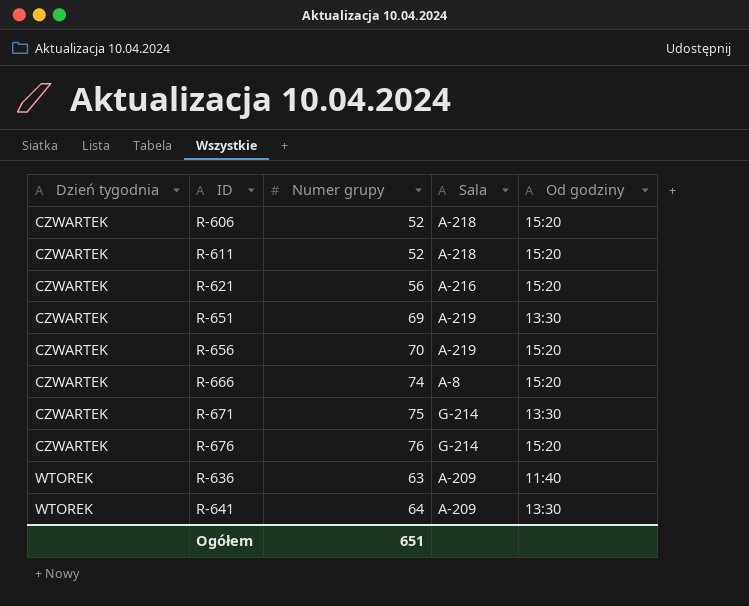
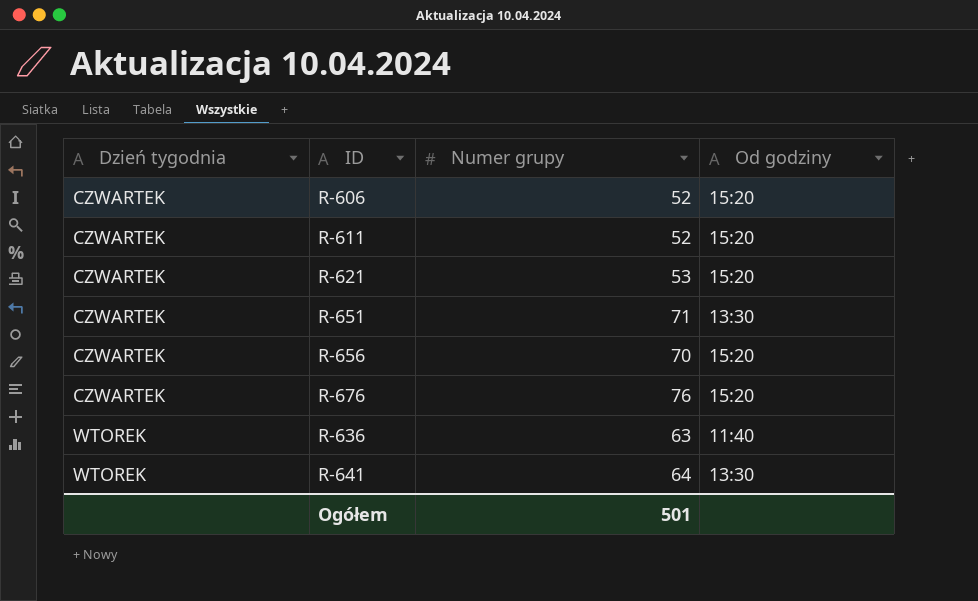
column Sala | position: 4 -> none
row R-666: CZWARTEK | 74 | A-8 | 15:20 -> none
row R-671: CZWARTEK | 75 | G-214 | 13:30 -> none
R-621 | Numer grupy: 56 -> 53
R-651 | Numer grupy: 69 -> 71
Ogółem | Numer grupy: 651 -> 501

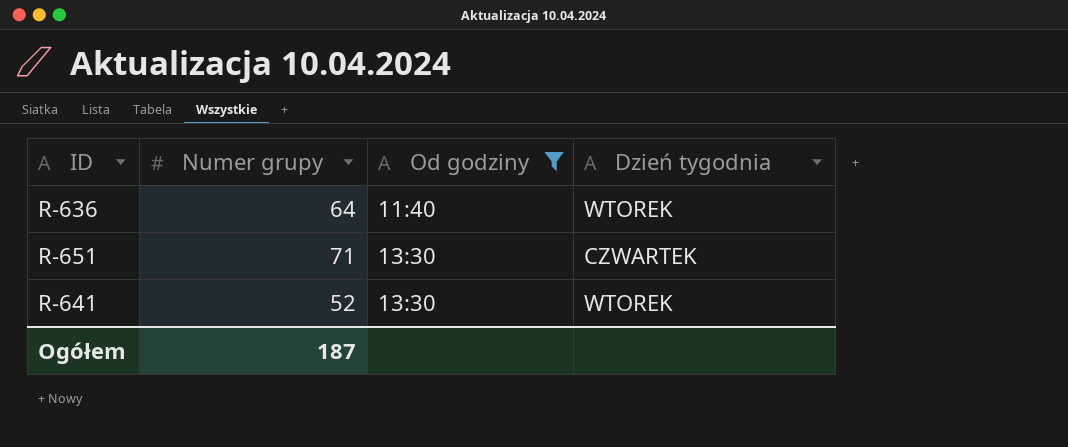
filter: none -> Od godziny != 15:20
row order: Dzień tygodnia ascending -> Od godziny ascending
column Dzień tygodnia | position: 1 -> 4
R-636 | Numer grupy: 63 -> 64
R-641 | Numer grupy: 64 -> 52
Ogółem | Numer grupy: 501 -> 187

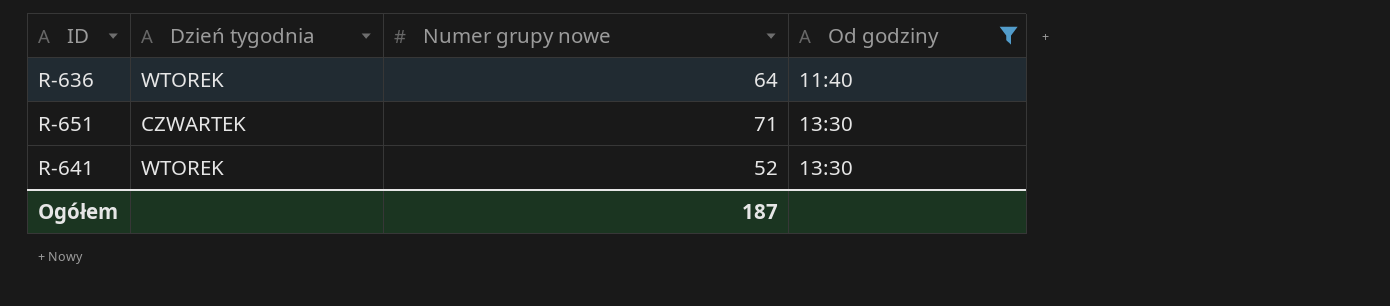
column Dzień tygodnia | position: 4 -> 2
column name: Numer grupy -> Numer grupy nowe

